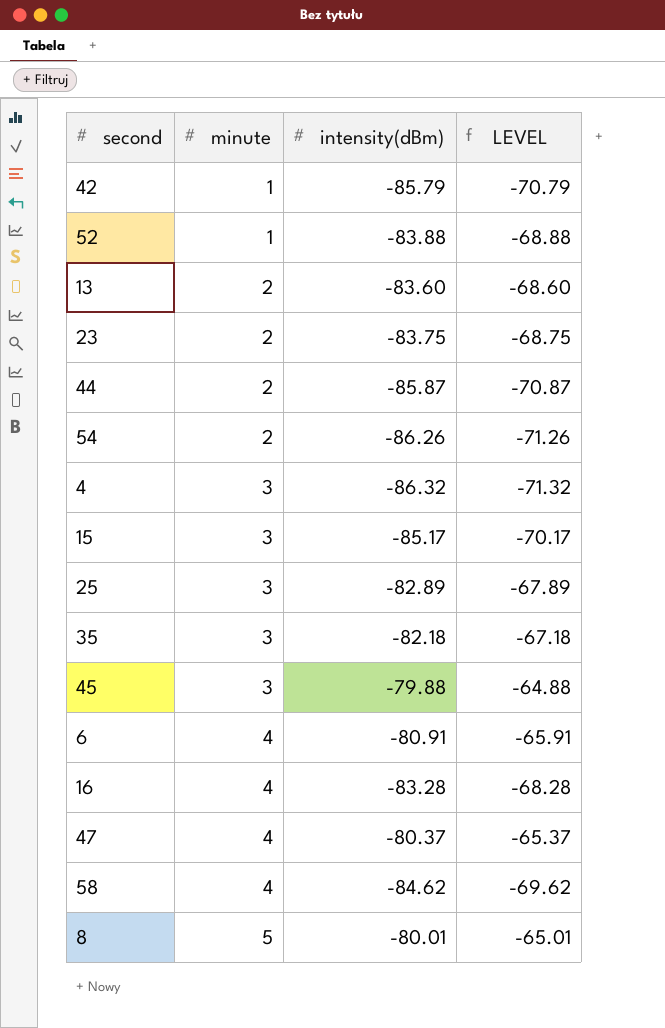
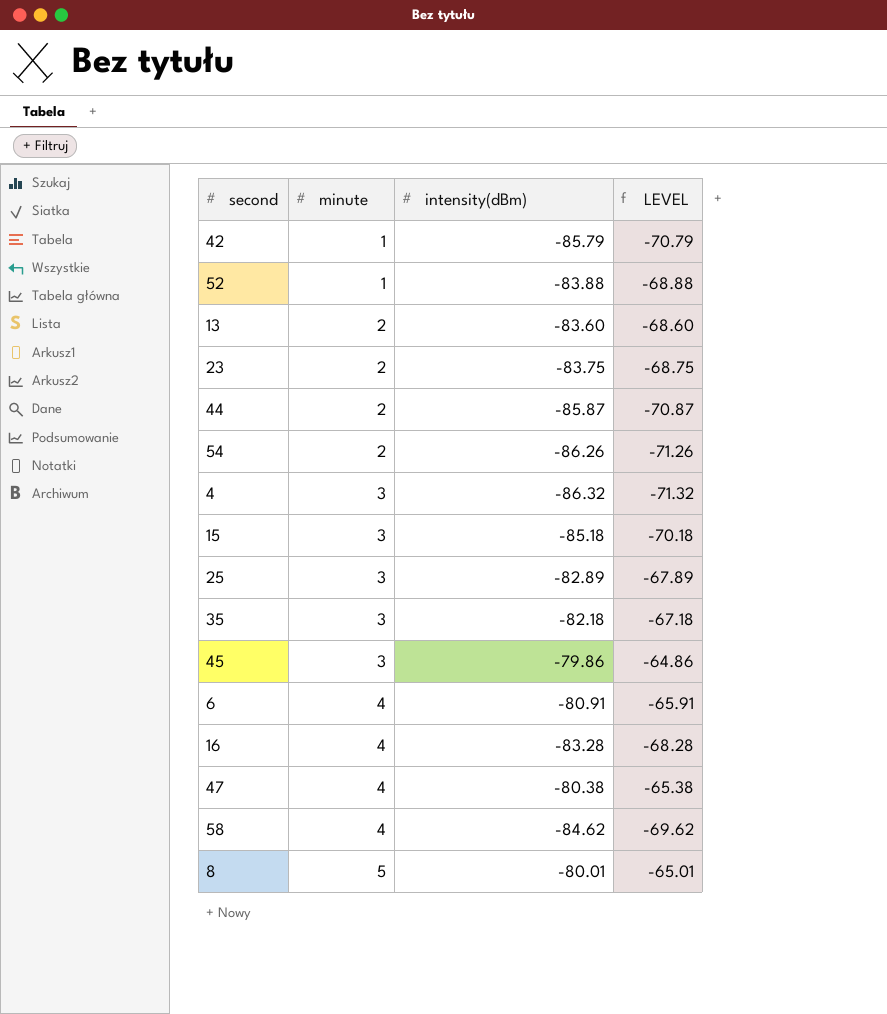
15 | intensity(dBm): -85.17 -> -85.18
15 | LEVEL: -70.17 -> -70.18
45 | intensity(dBm): -79.88 -> -79.86
45 | LEVEL: -64.88 -> -64.86
47 | intensity(dBm): -80.37 -> -80.38
47 | LEVEL: -65.37 -> -65.38

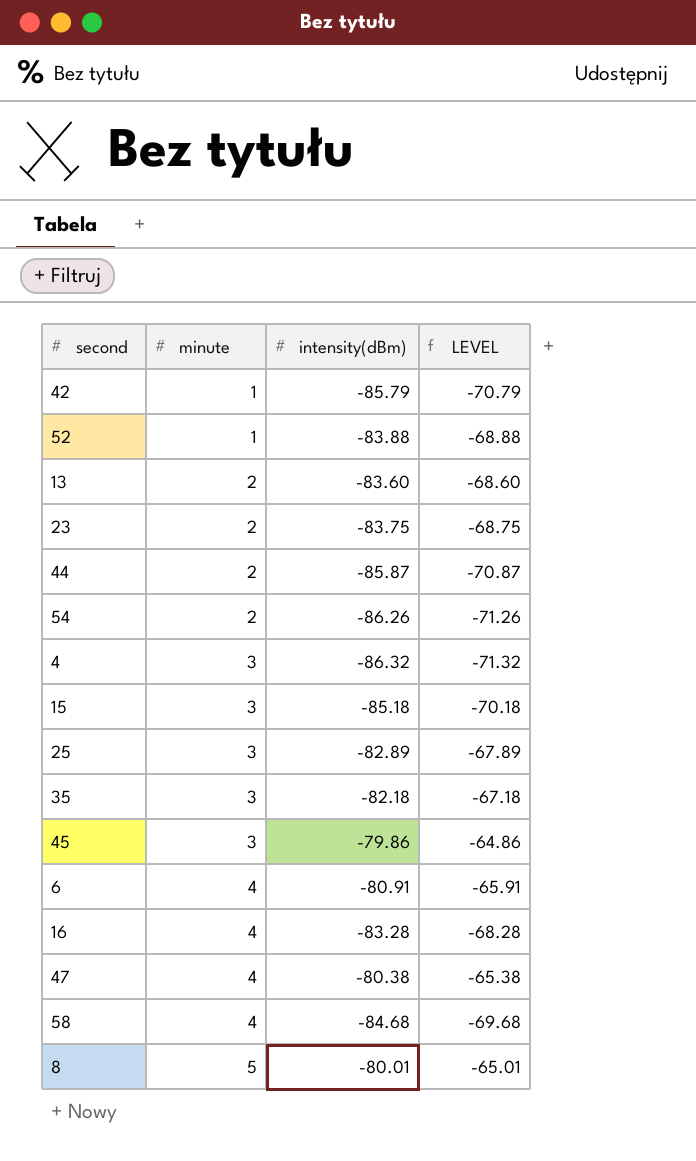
58 | intensity(dBm): -84.62 -> -84.68
58 | LEVEL: -69.62 -> -69.68

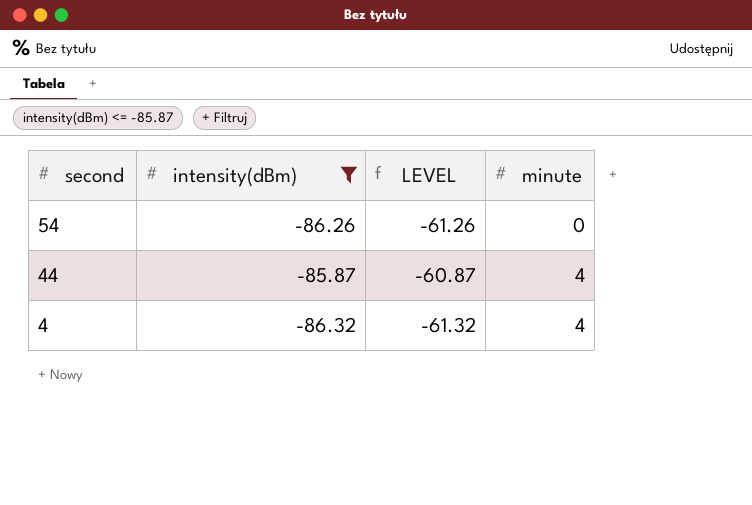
filter: none -> intensity(dBm) <= -85.87
row order: minute ascending -> second descending
column LEVEL | formula: [intensity(dBm)] + 15 -> [intensity(dBm)] + 25
column minute | position: 2 -> 4
54 | minute: 2 -> 0
44 | minute: 2 -> 4
4 | minute: 3 -> 4

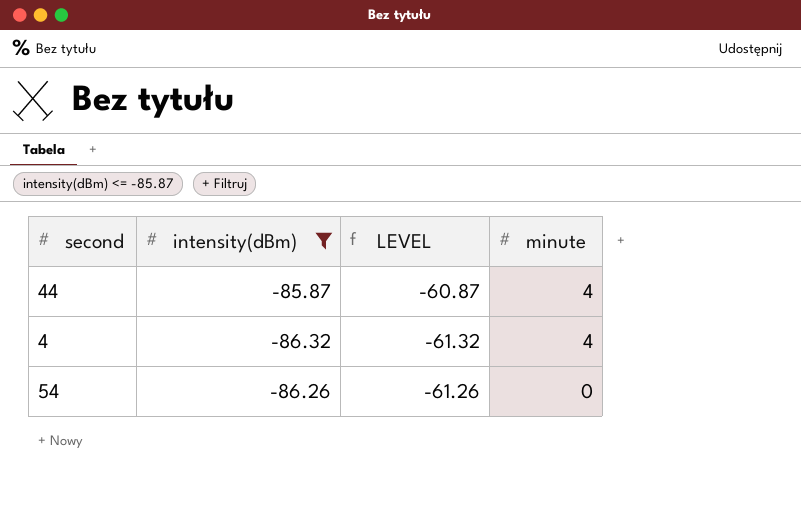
row order: second descending -> minute descending

